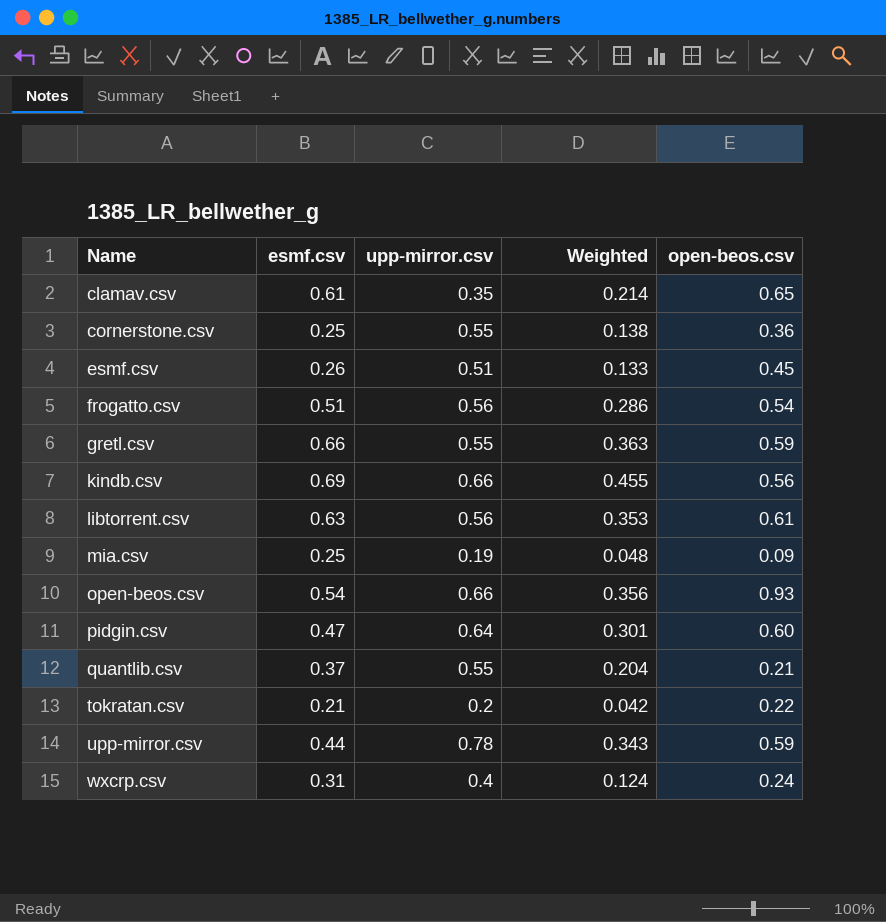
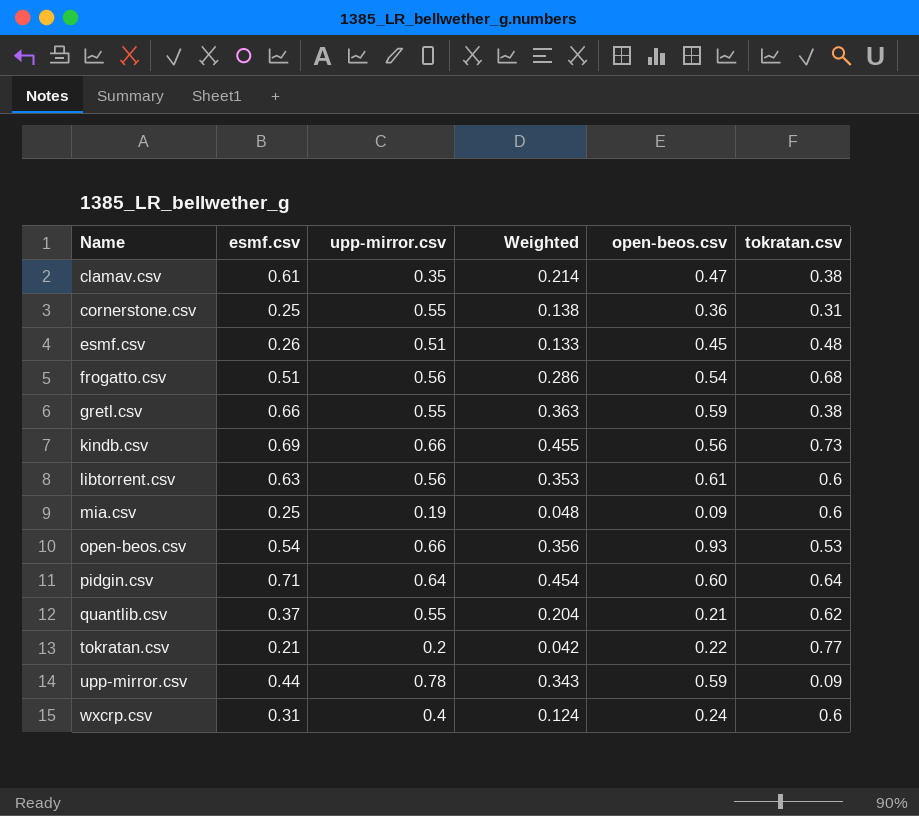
column tokratan.csv | position: none -> 6
clamav.csv | open-beos.csv: 0.65 -> 0.47
pidgin.csv | esmf.csv: 0.47 -> 0.71
pidgin.csv | Weighted: 0.301 -> 0.454

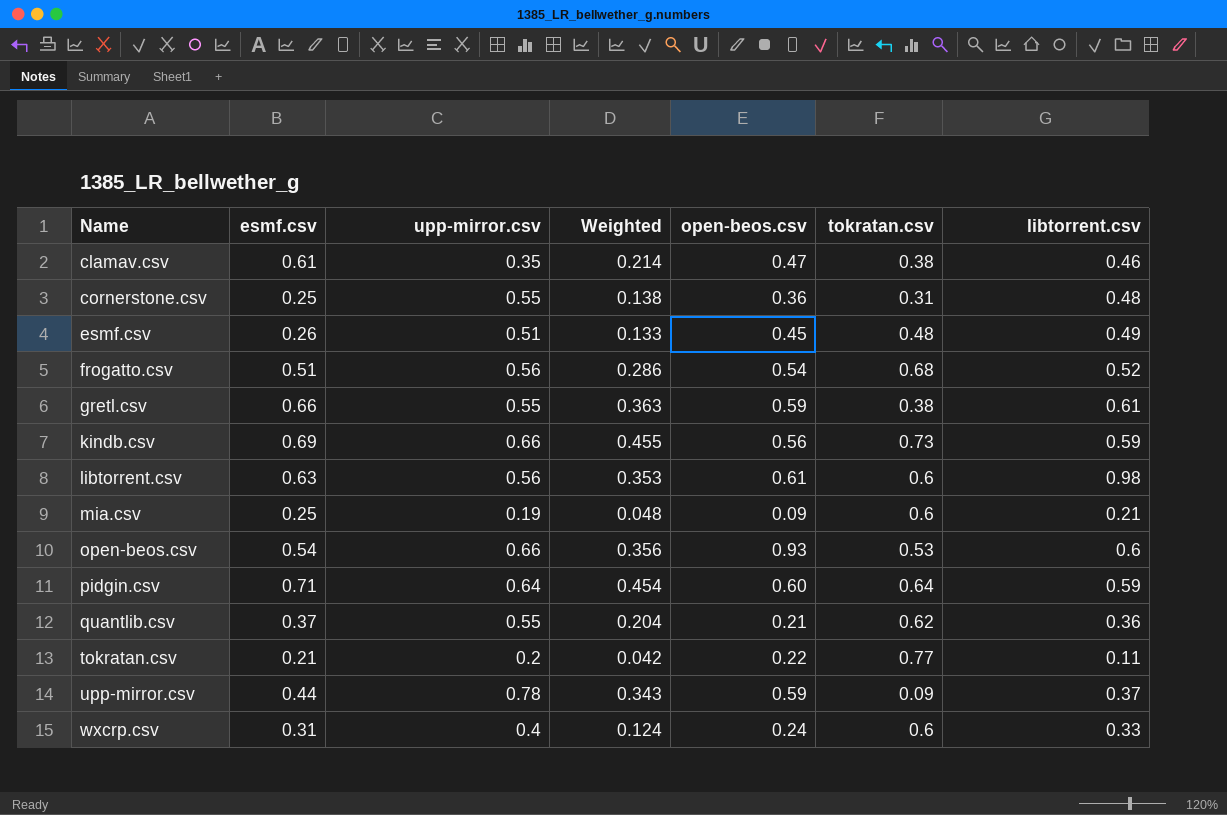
column libtorrent.csv | position: none -> 7

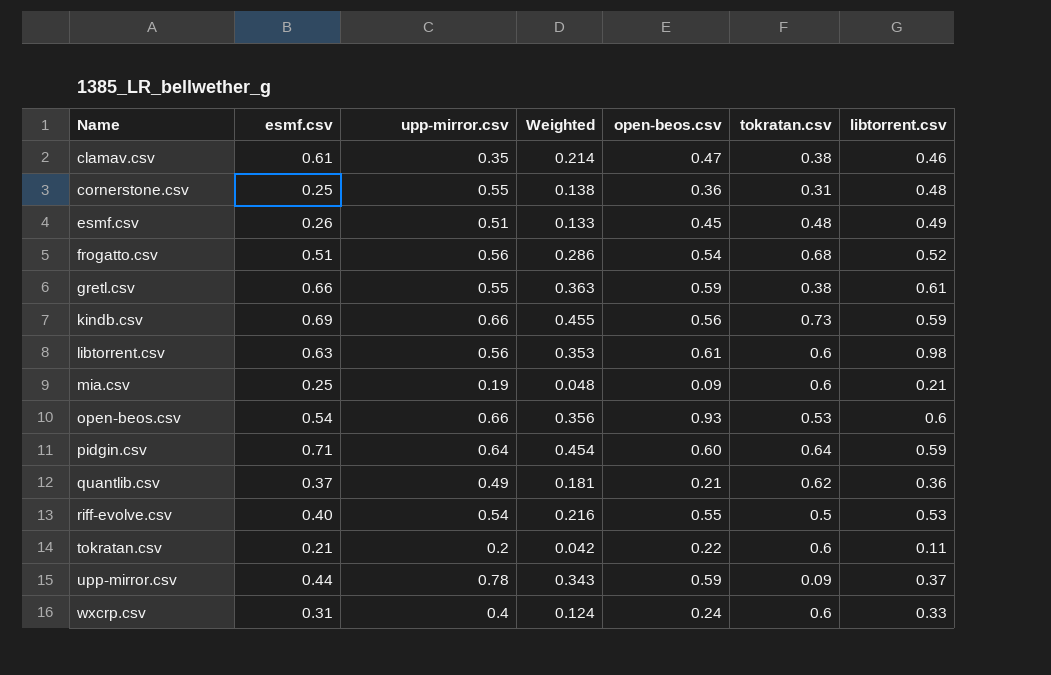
quantlib.csv | upp-mirror.csv: 0.55 -> 0.49
quantlib.csv | Weighted: 0.204 -> 0.181
row riff-evolve.csv: none -> 0.40 | 0.54 | 0.216 | 0.55 | 0.5 | 0.53
tokratan.csv | tokratan.csv: 0.77 -> 0.6

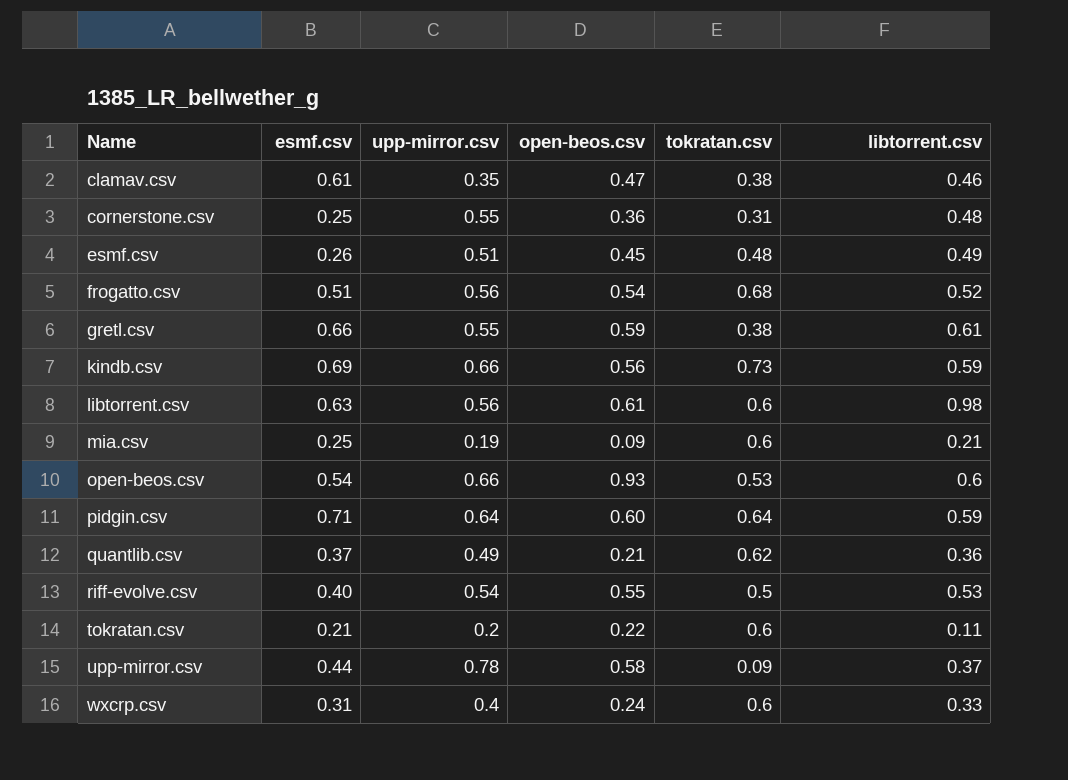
column Weighted | formula: [esmf.csv] * [upp-mirror.csv] -> none
upp-mirror.csv | open-beos.csv: 0.59 -> 0.58

